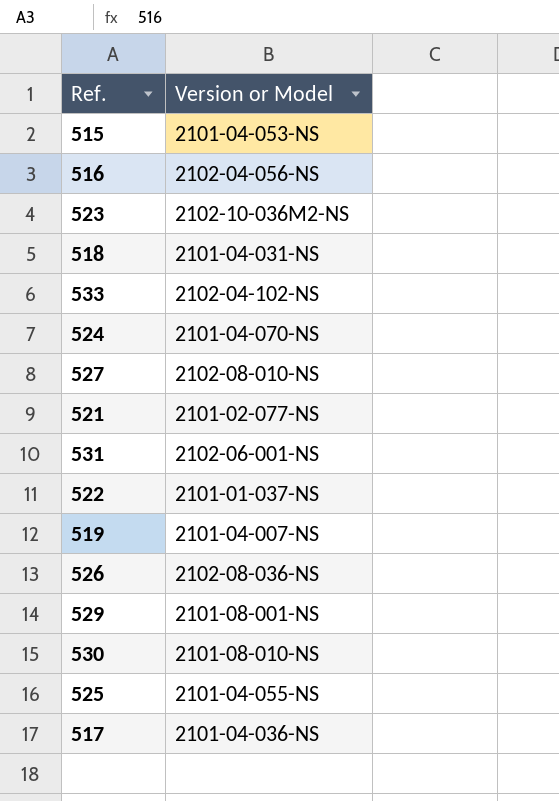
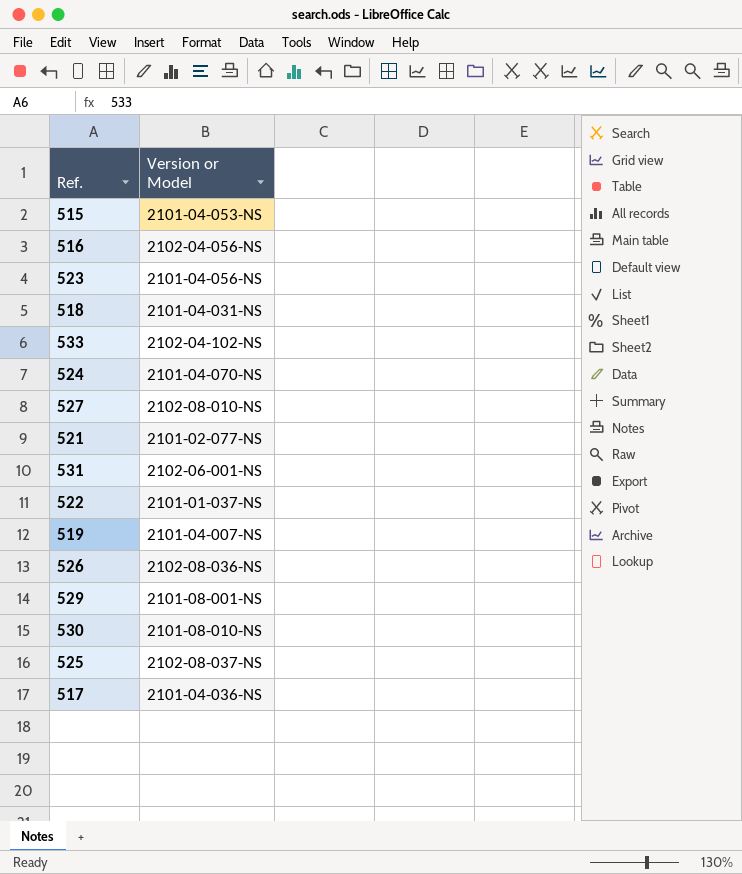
523 | Version or Model: 2102-10-036M2-NS -> 2101-04-056-NS
525 | Version or Model: 2101-04-055-NS -> 2102-08-037-NS

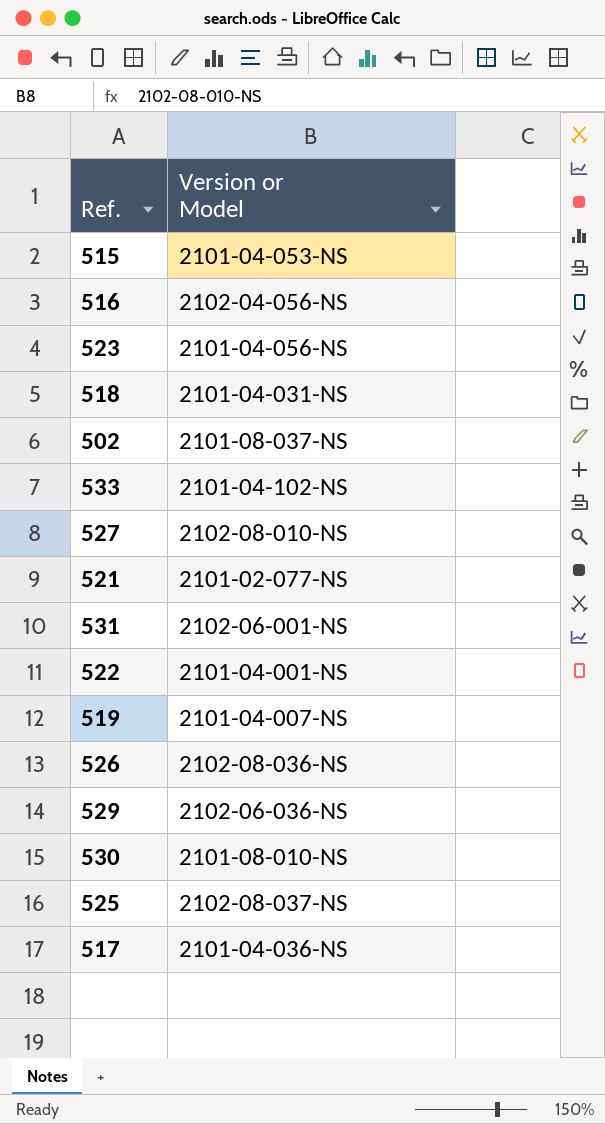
row 524: 2101-04-070-NS -> none
row 502: none -> 2101-08-037-NS
533 | Version or Model: 2102-04-102-NS -> 2101-04-102-NS
522 | Version or Model: 2101-01-037-NS -> 2101-04-001-NS
529 | Version or Model: 2101-08-001-NS -> 2102-06-036-NS

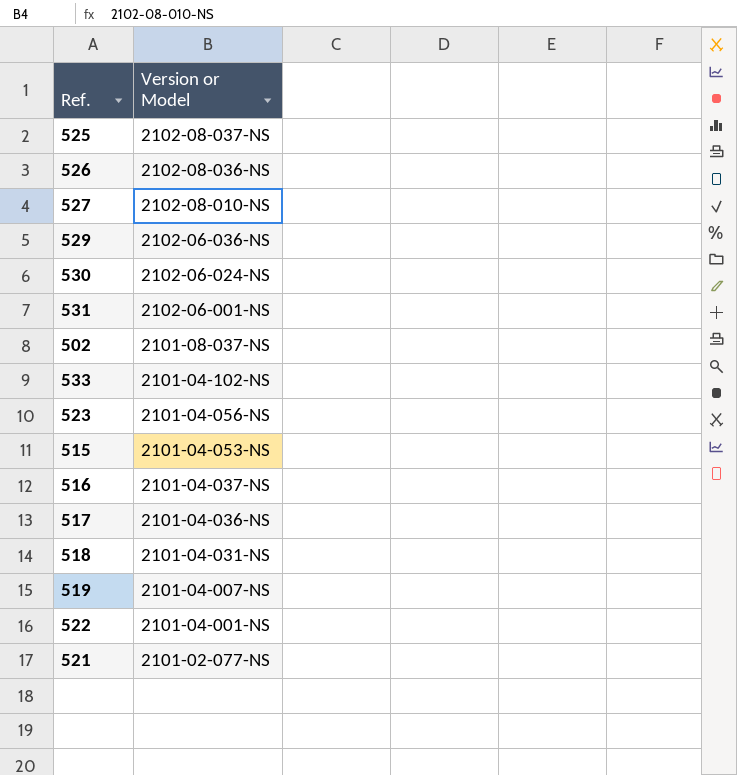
row order: none -> Version or Model descending
530 | Version or Model: 2101-08-010-NS -> 2102-06-024-NS
516 | Version or Model: 2102-04-056-NS -> 2101-04-037-NS

